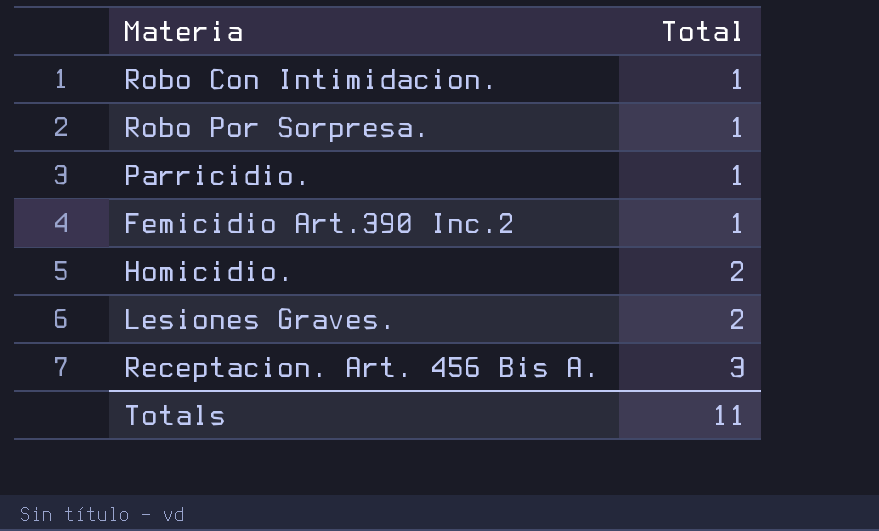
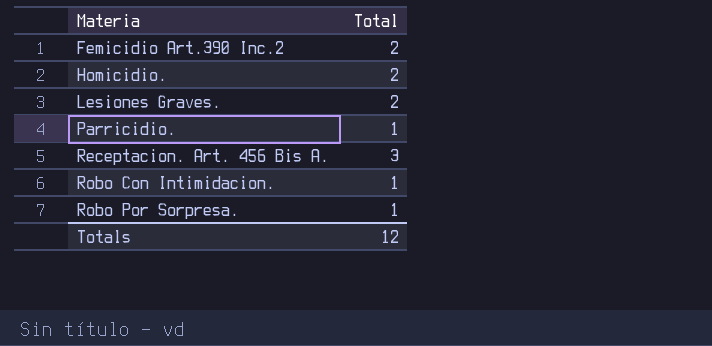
row order: Total ascending -> Materia ascending
Femicidio Art.390 Inc.2 | Total: 1 -> 2
Totals | Total: 11 -> 12

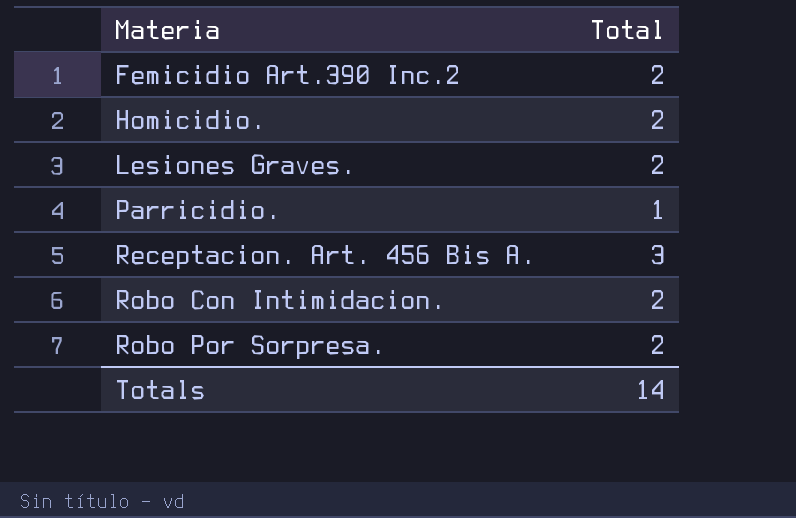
Robo Con Intimidacion. | Total: 1 -> 2
Robo Por Sorpresa. | Total: 1 -> 2
Totals | Total: 12 -> 14

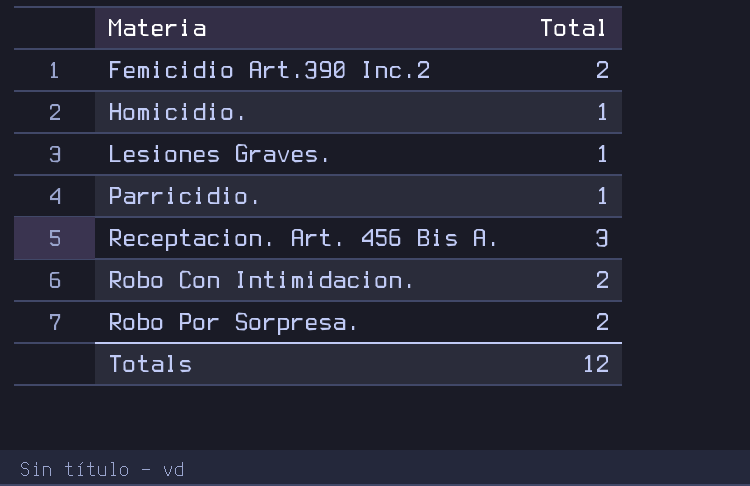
Homicidio. | Total: 2 -> 1
Lesiones Graves. | Total: 2 -> 1
Totals | Total: 14 -> 12

